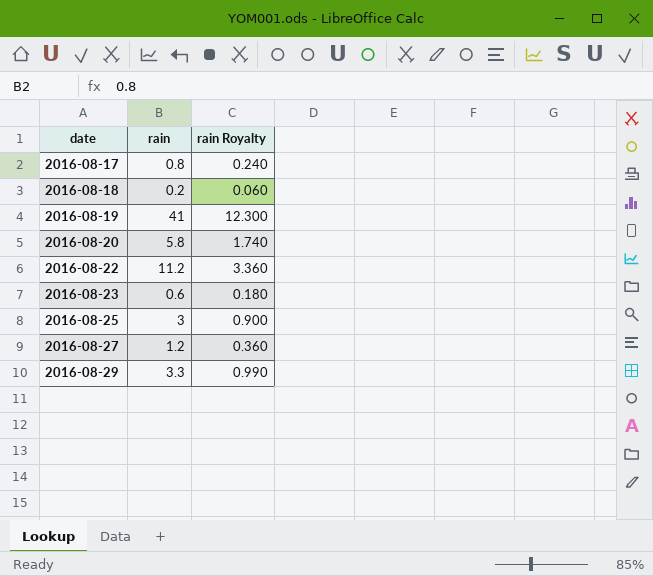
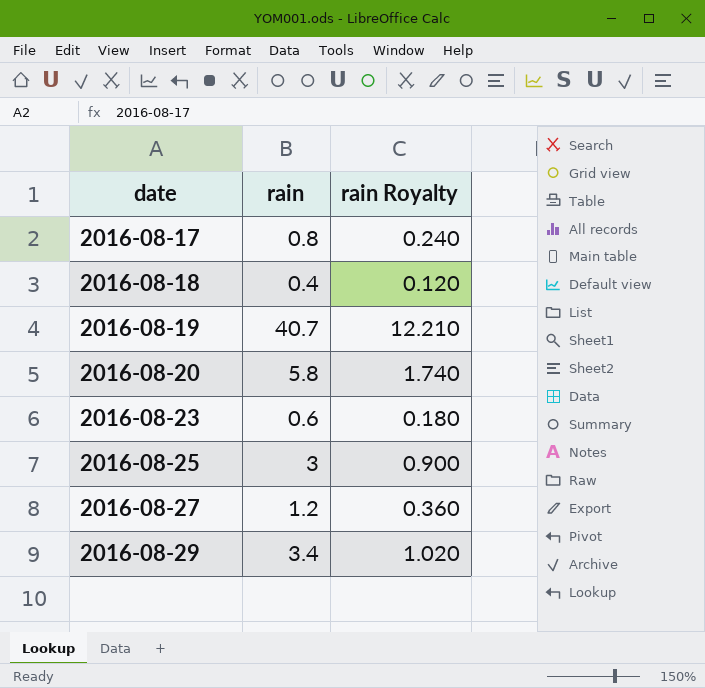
row 2016-08-22: 11.2 | 3.360 -> none
2016-08-18 | rain: 0.2 -> 0.4
2016-08-18 | rain Royalty: 0.060 -> 0.120
2016-08-19 | rain: 41 -> 40.7
2016-08-19 | rain Royalty: 12.300 -> 12.210
2016-08-29 | rain: 3.3 -> 3.4
2016-08-29 | rain Royalty: 0.990 -> 1.020

